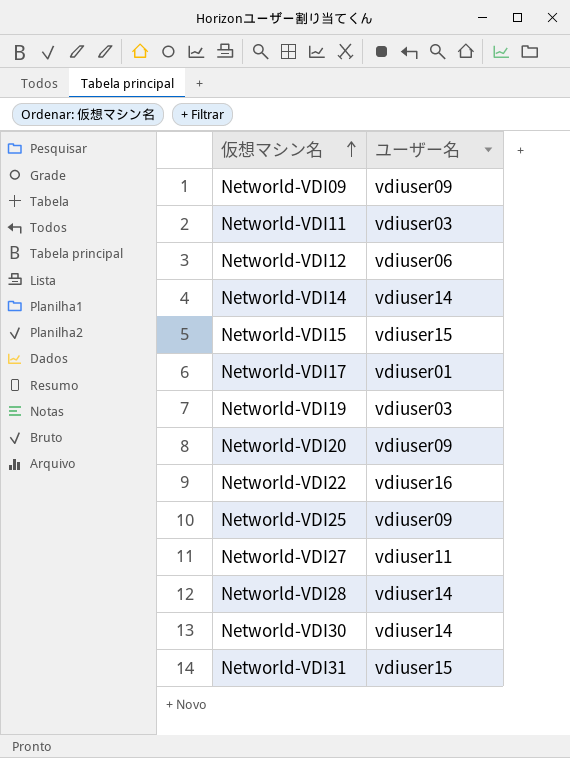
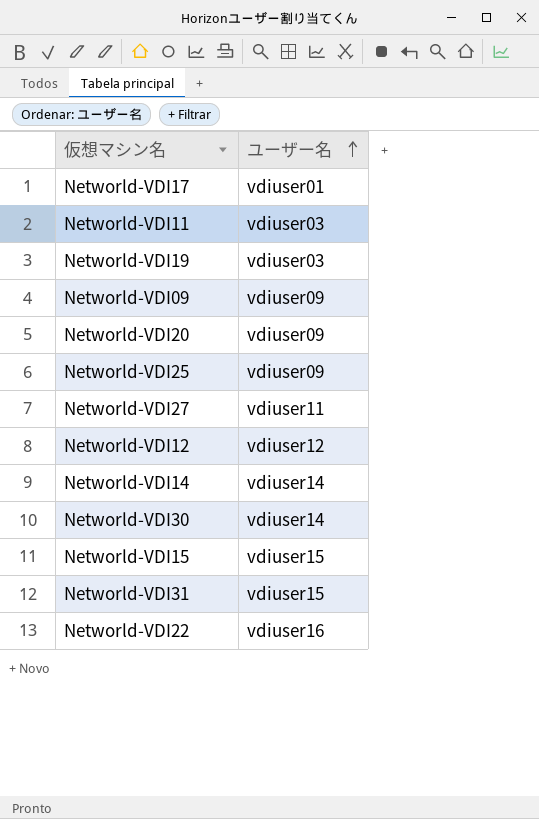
row order: 仮想マシン名 ascending -> ユーザー名 ascending
row Networld-VDI28: vdiuser14 -> none
Networld-VDI12 | ユーザー名: vdiuser06 -> vdiuser12

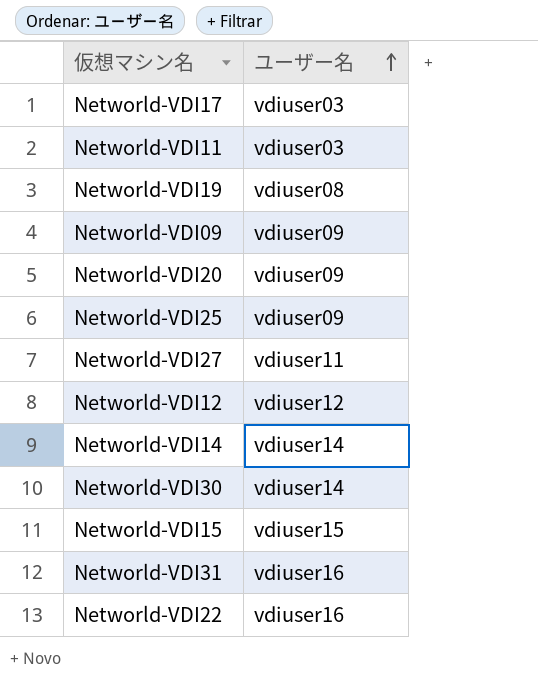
Networld-VDI17 | ユーザー名: vdiuser01 -> vdiuser03
Networld-VDI19 | ユーザー名: vdiuser03 -> vdiuser08
Networld-VDI31 | ユーザー名: vdiuser15 -> vdiuser16

